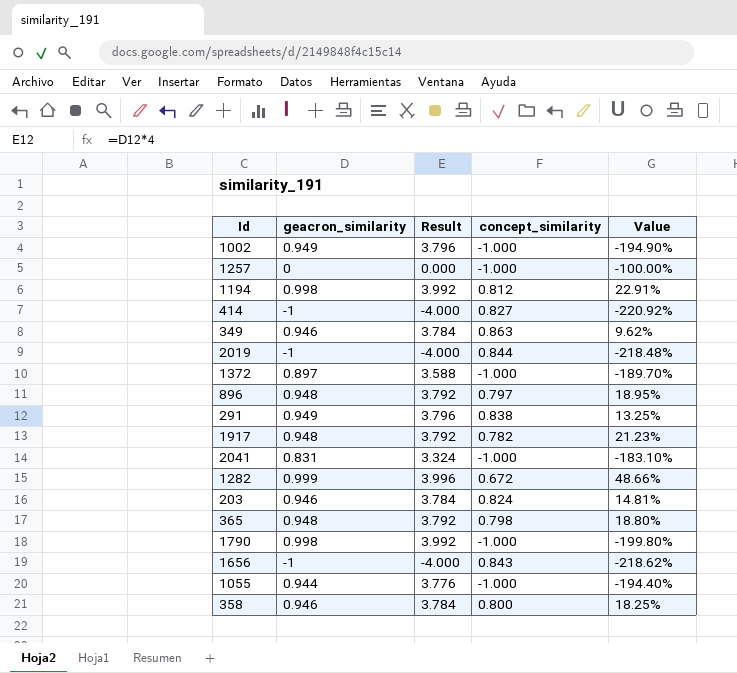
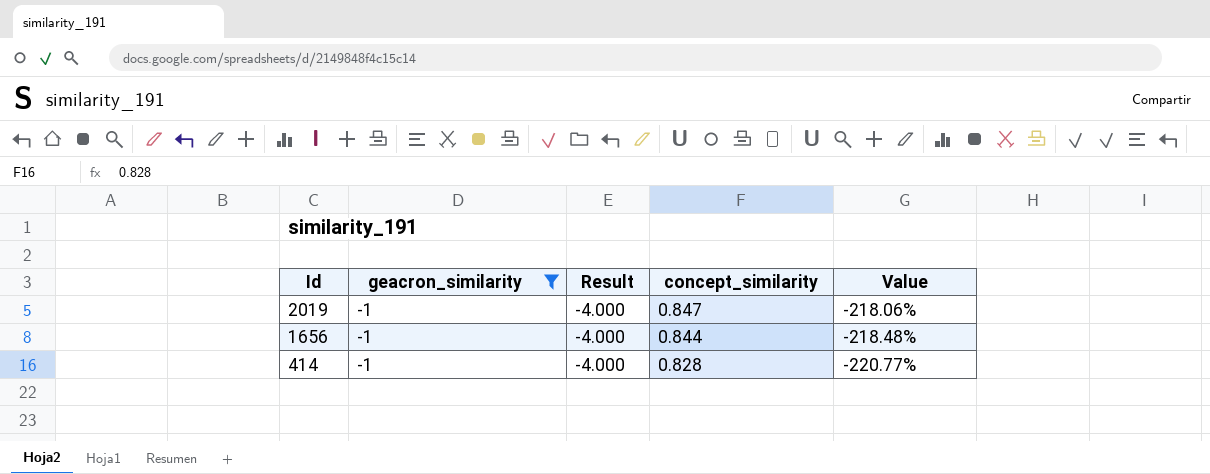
filter: none -> geacron_similarity = -1
row order: none -> Id descending
2019 | concept_similarity: 0.844 -> 0.847
2019 | Value: -218.48% -> -218.06%
1656 | concept_similarity: 0.843 -> 0.844
1656 | Value: -218.62% -> -218.48%
414 | concept_similarity: 0.827 -> 0.828
414 | Value: -220.92% -> -220.77%

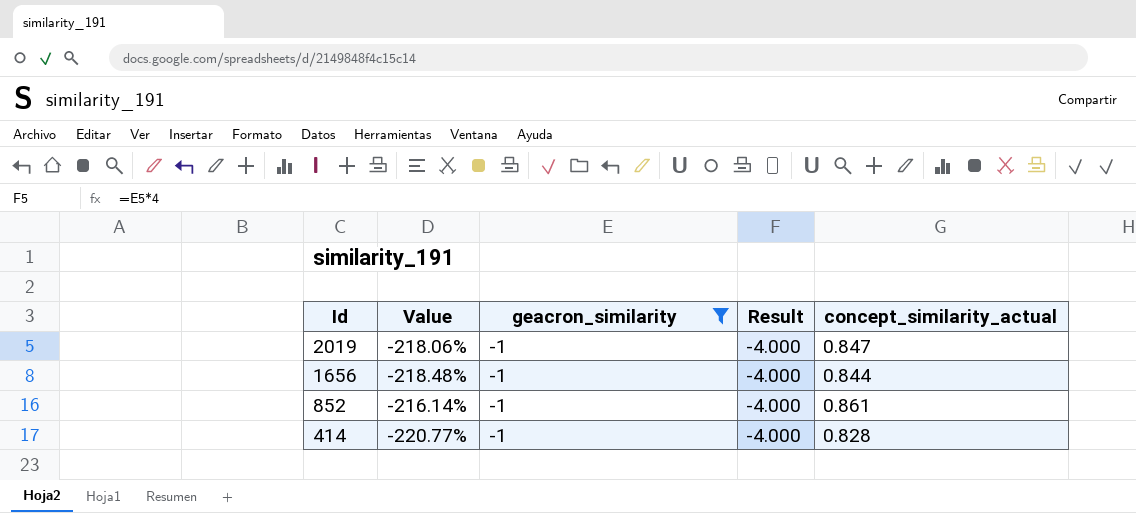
column Value | position: 5 -> 2
column name: concept_similarity -> concept_similarity_actual
row 852: none -> -216.14% | -1 | -4.000 | 0.861

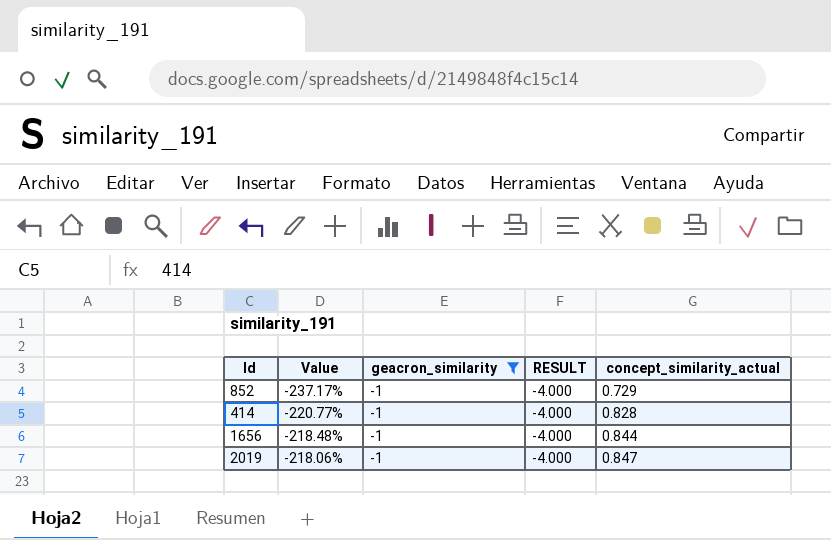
row order: Id descending -> Value ascending
column name: Result -> RESULT
852 | Value: -216.14% -> -237.17%
852 | concept_similarity_actual: 0.861 -> 0.729

